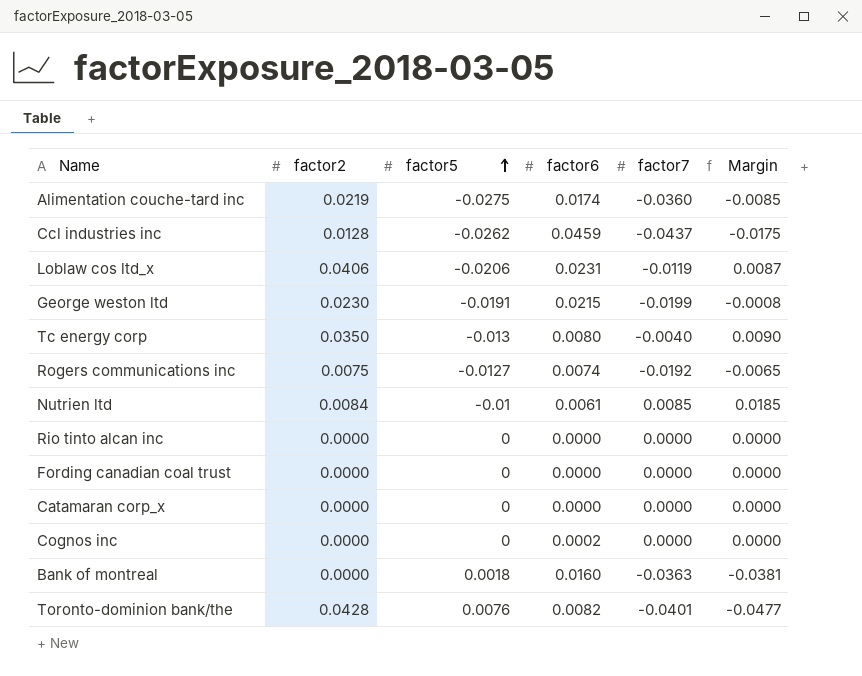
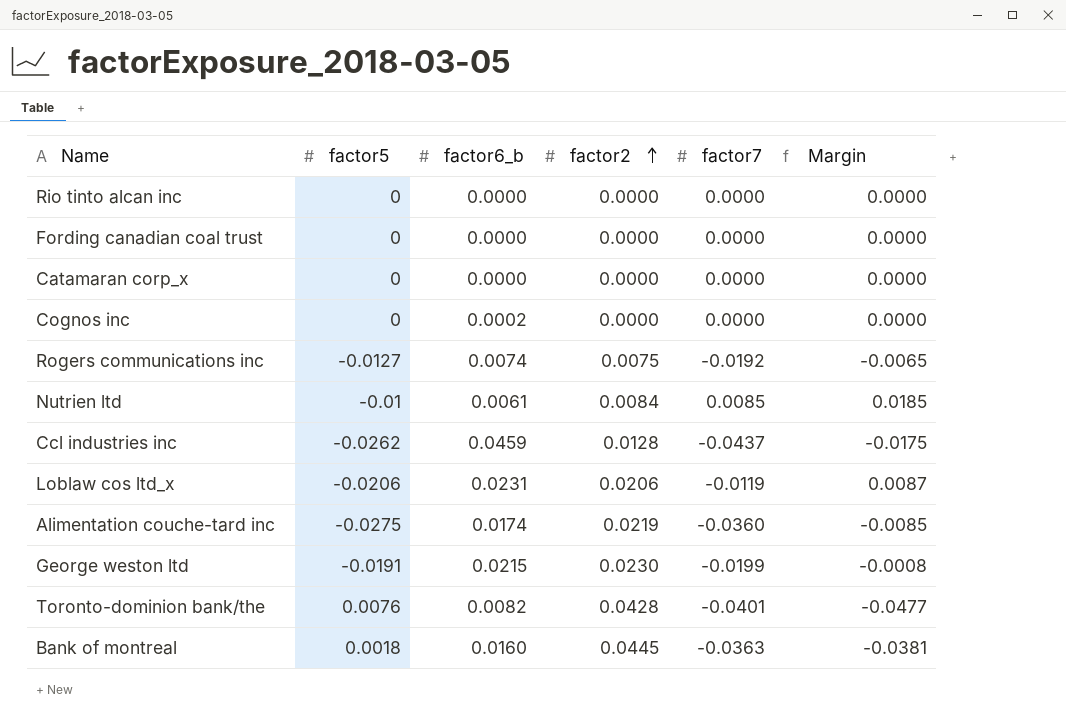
row order: factor5 ascending -> factor2 ascending
column name: factor6 -> factor6_b
column factor2 | position: 2 -> 4
row Tc energy corp: 0.0350 | -0.013 | 0.0080 | -0.0040 | 0.0090 -> none
Loblaw cos ltd_x | factor2: 0.0406 -> 0.0206
Bank of montreal | factor2: 0.0000 -> 0.0445

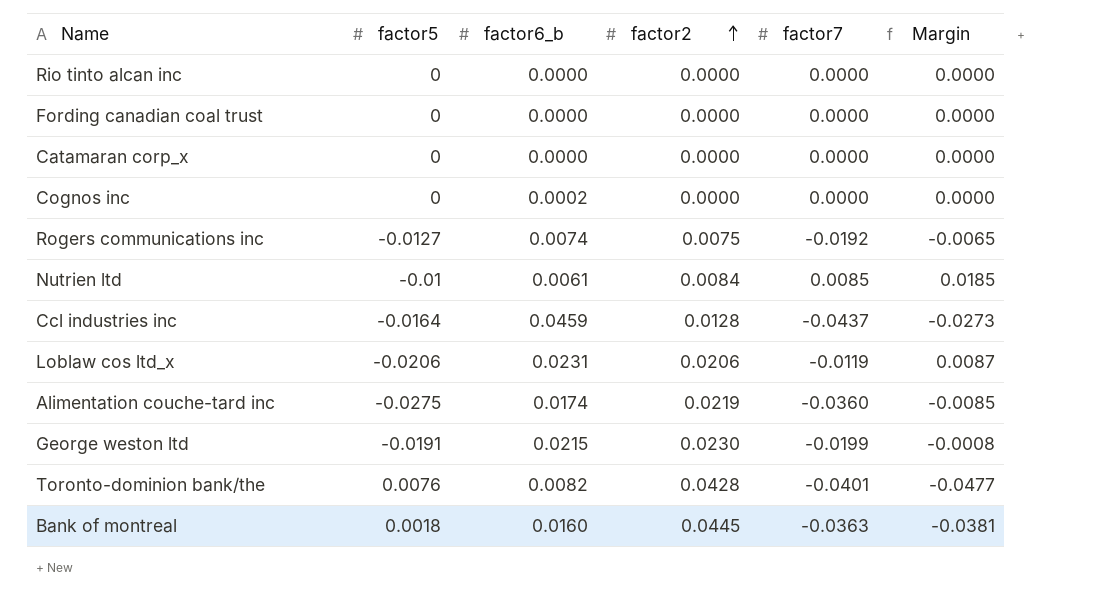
Ccl industries inc | factor5: -0.0262 -> -0.0164
Ccl industries inc | Margin: -0.0175 -> -0.0273

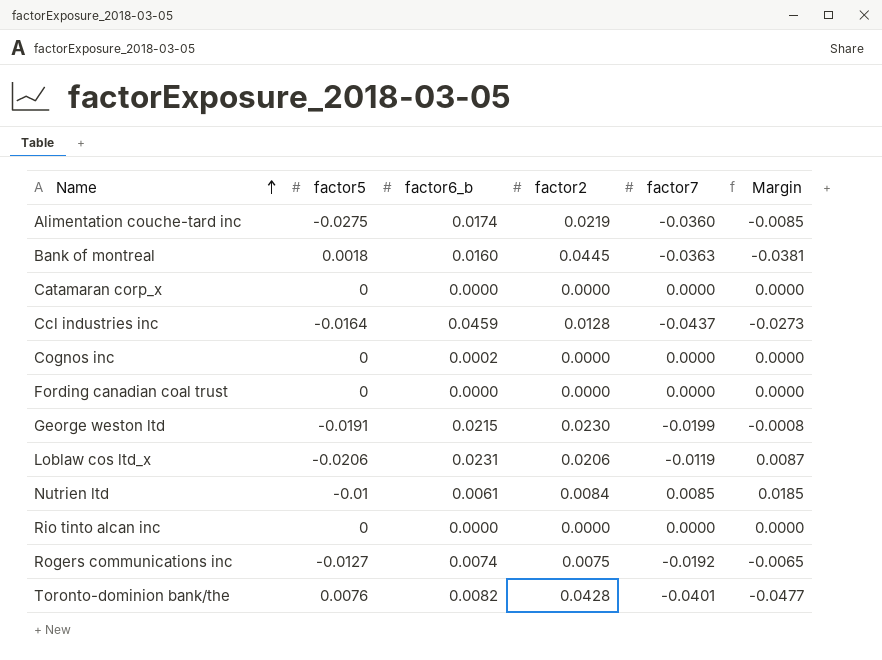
row order: factor2 ascending -> Name ascending

